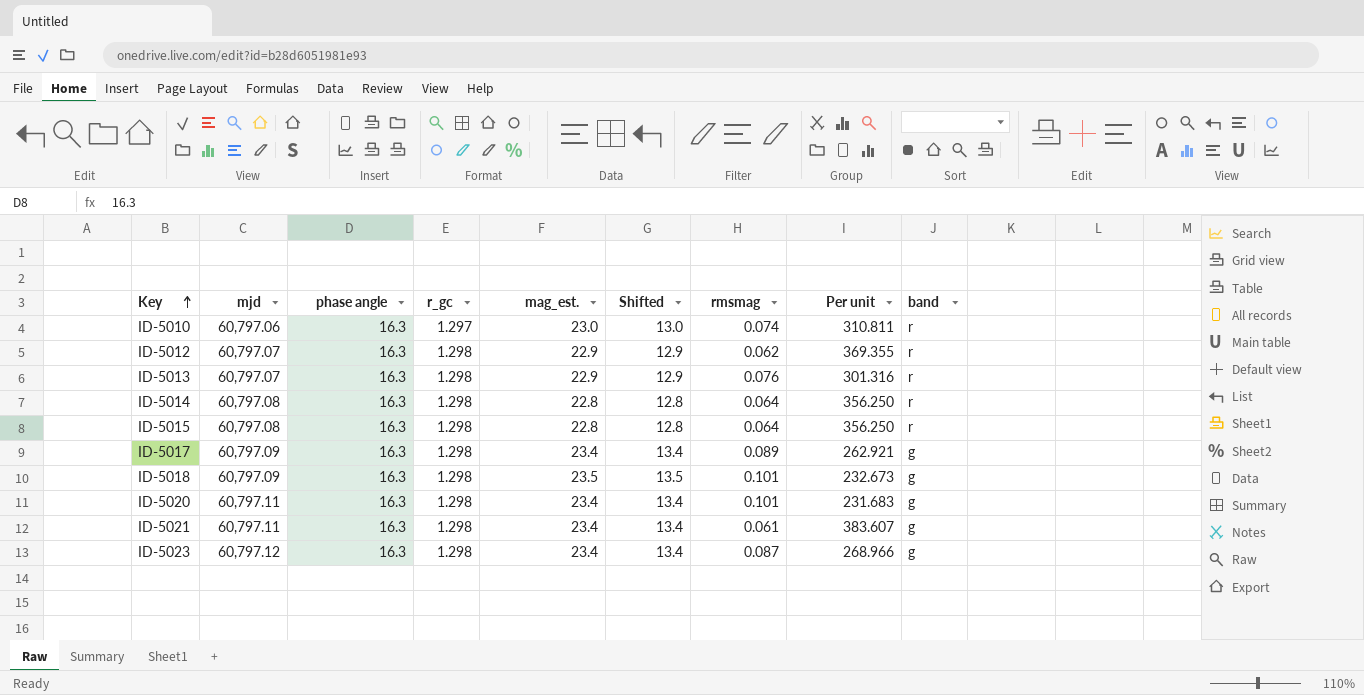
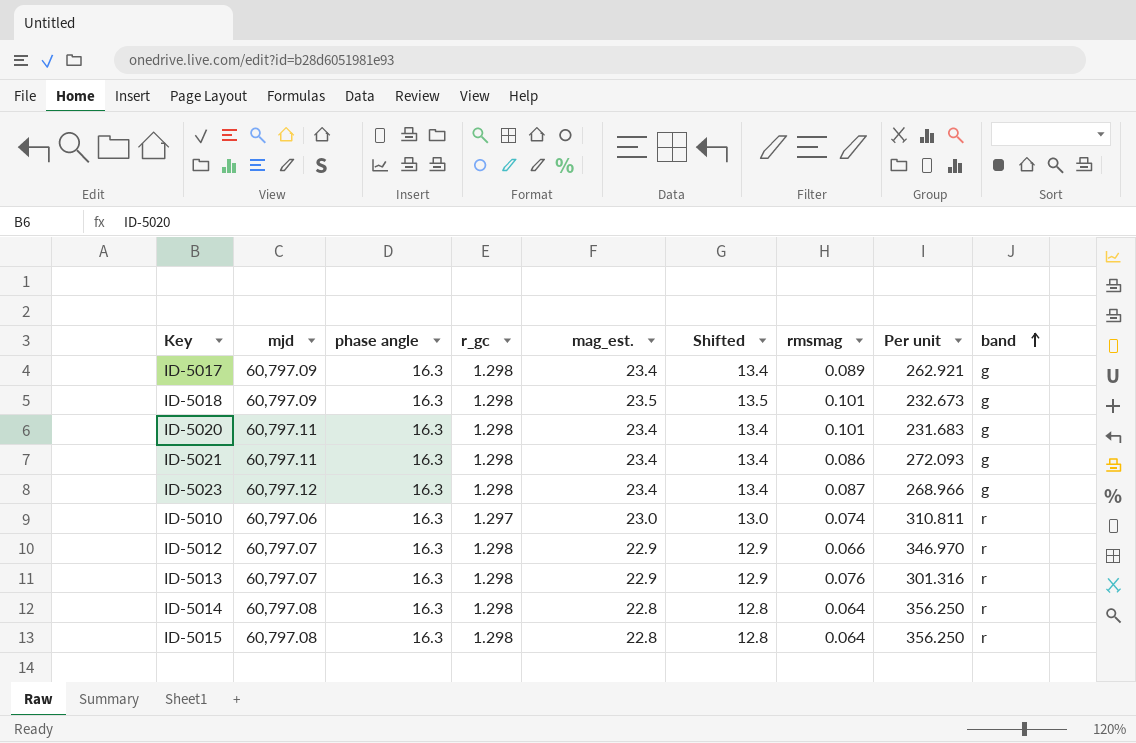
row order: Key ascending -> band ascending
ID-5021 | rmsmag: 0.061 -> 0.086
ID-5021 | Per unit: 383.607 -> 272.093
ID-5012 | rmsmag: 0.062 -> 0.066
ID-5012 | Per unit: 369.355 -> 346.970

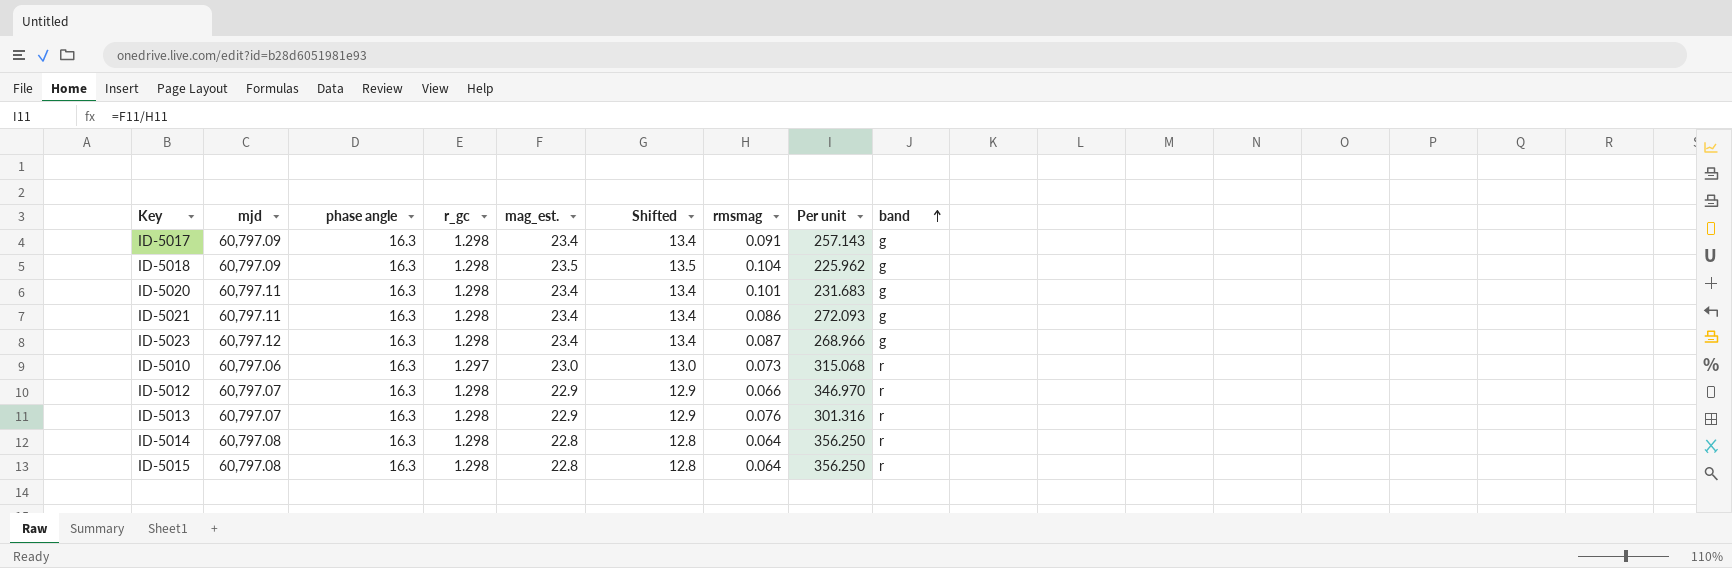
ID-5017 | rmsmag: 0.089 -> 0.091
ID-5017 | Per unit: 262.921 -> 257.143
ID-5018 | rmsmag: 0.101 -> 0.104
ID-5018 | Per unit: 232.673 -> 225.962
ID-5010 | rmsmag: 0.074 -> 0.073
ID-5010 | Per unit: 310.811 -> 315.068

